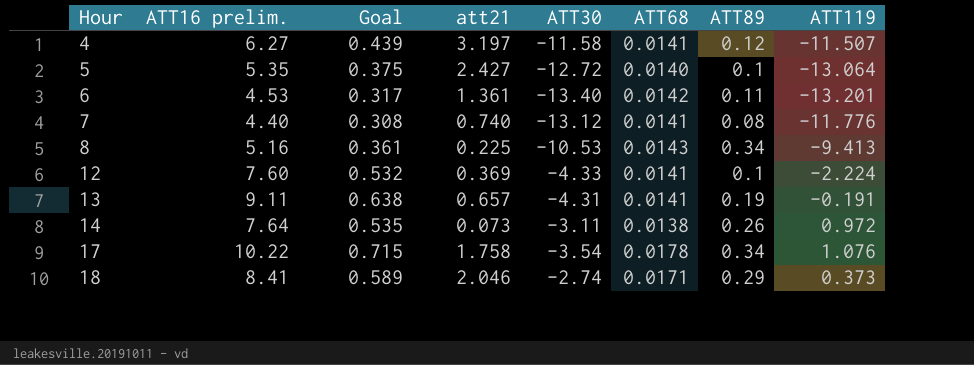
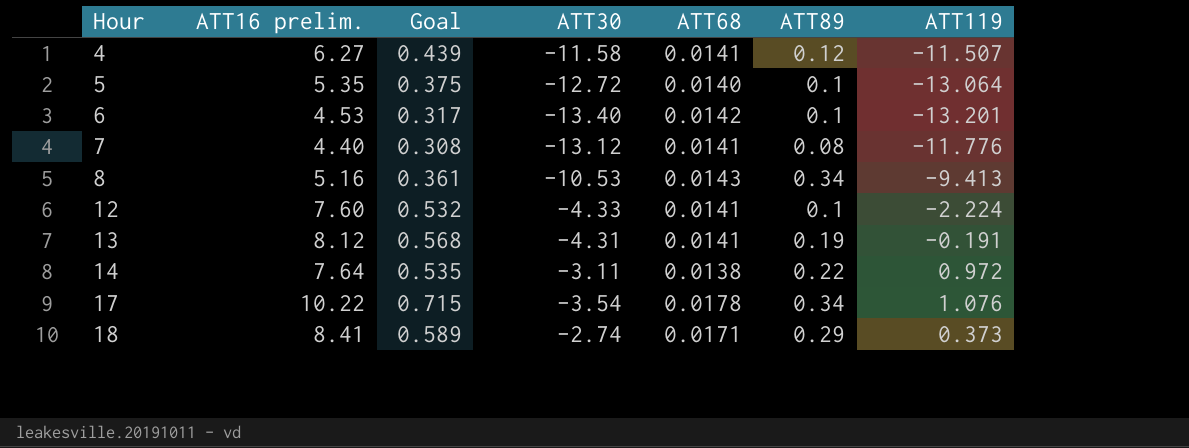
column att21 | position: 4 -> none
6 | ATT89: 0.11 -> 0.1
13 | ATT16 prelim.: 9.11 -> 8.12
13 | Goal: 0.638 -> 0.568
14 | ATT89: 0.26 -> 0.22

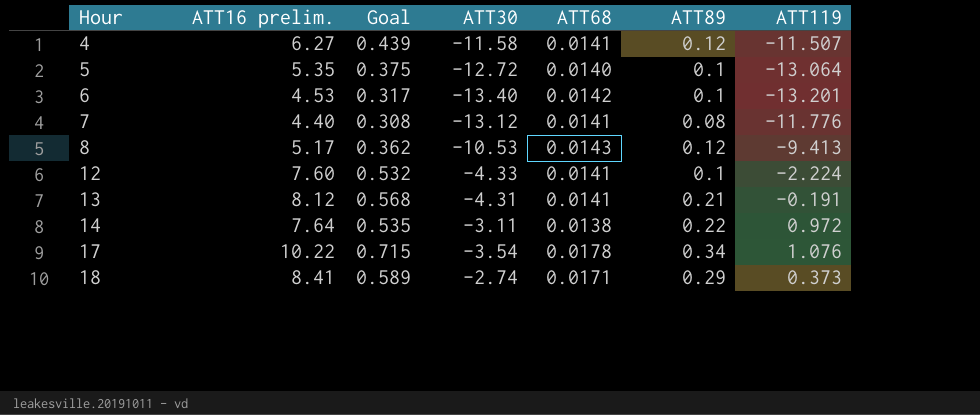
8 | ATT16 prelim.: 5.16 -> 5.17
8 | Goal: 0.361 -> 0.362
8 | ATT89: 0.34 -> 0.12
13 | ATT89: 0.19 -> 0.21

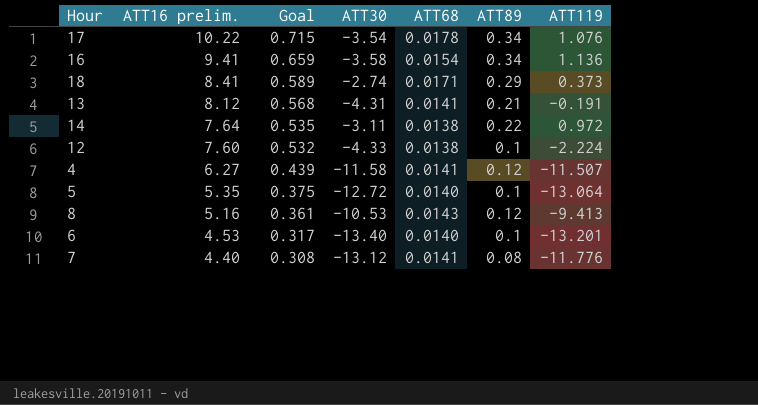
row order: Hour ascending -> ATT16 prelim. descending
row 16: none -> 9.41 | 0.659 | -3.58 | 0.0154 | 0.34 | 1.136
12 | ATT68: 0.0141 -> 0.0138
8 | ATT16 prelim.: 5.17 -> 5.16
8 | Goal: 0.362 -> 0.361
6 | ATT68: 0.0142 -> 0.0140

